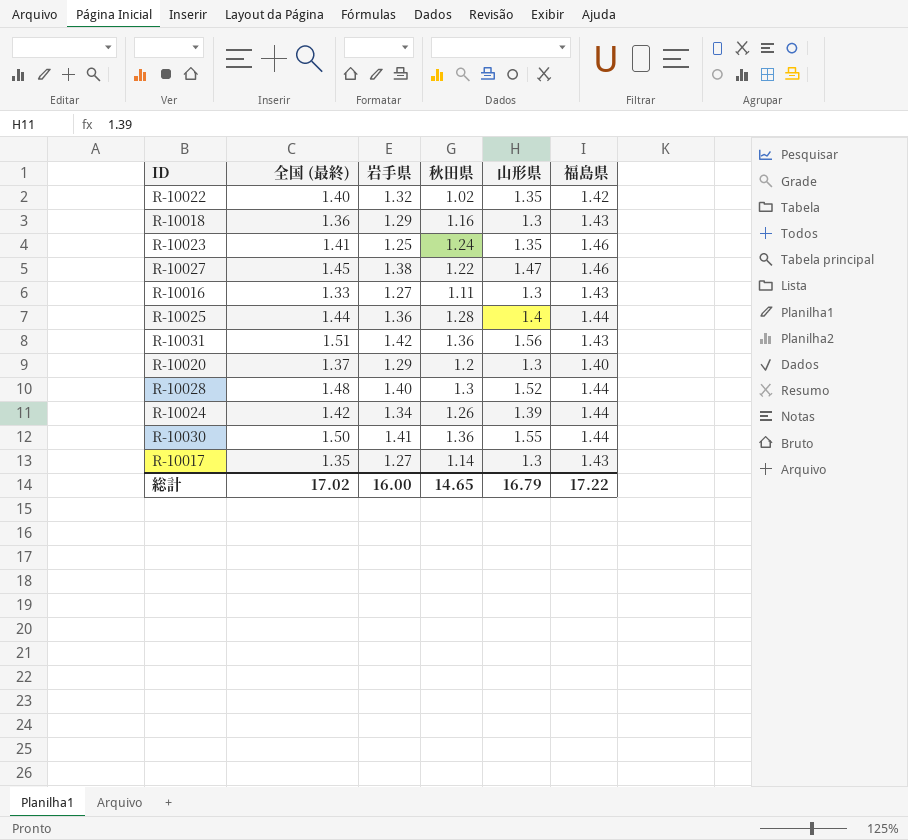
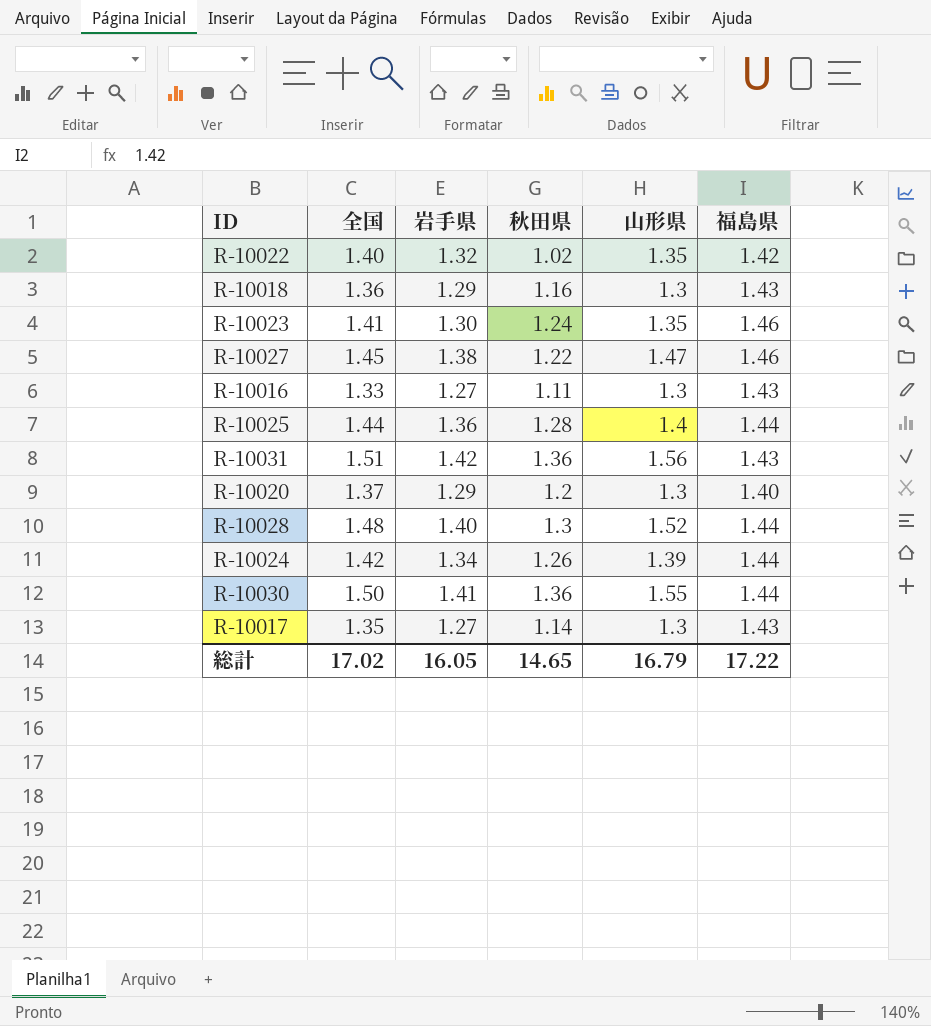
column name: 全国 (最終) -> 全国
R-10023 | 岩手県: 1.25 -> 1.30
総計 | 岩手県: 16.00 -> 16.05

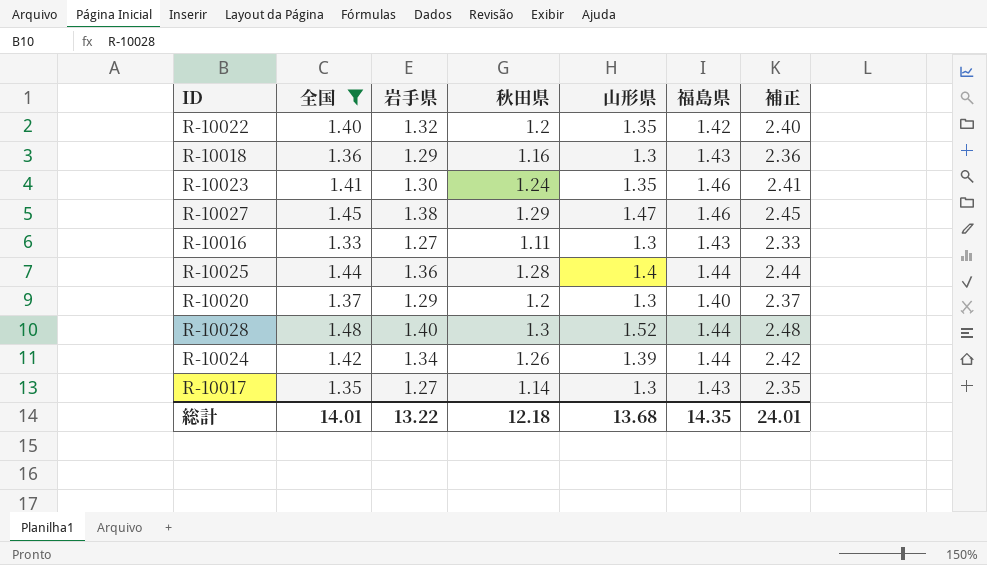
filter: none -> 全国 <= 1.48
column 補正 | formula: none -> [全国] + 1
R-10022 | 秋田県: 1.02 -> 1.2
R-10027 | 秋田県: 1.22 -> 1.29
総計 | 全国: 17.02 -> 14.01
総計 | 岩手県: 16.05 -> 13.22
総計 | 秋田県: 14.65 -> 12.18
総計 | 山形県: 16.79 -> 13.68
総計 | 福島県: 17.22 -> 14.35

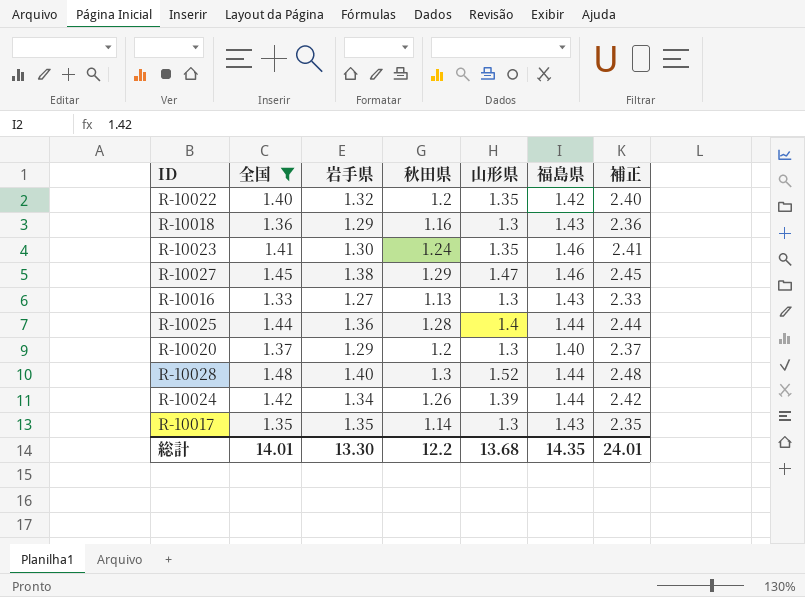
R-10016 | 秋田県: 1.11 -> 1.13
R-10017 | 岩手県: 1.27 -> 1.35
総計 | 岩手県: 13.22 -> 13.30
総計 | 秋田県: 12.18 -> 12.2

